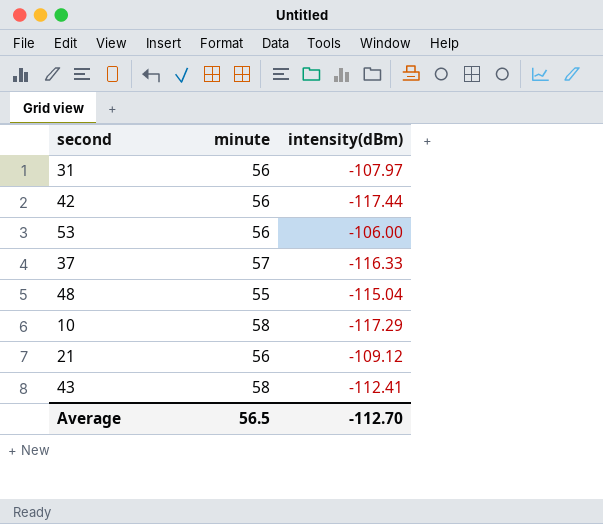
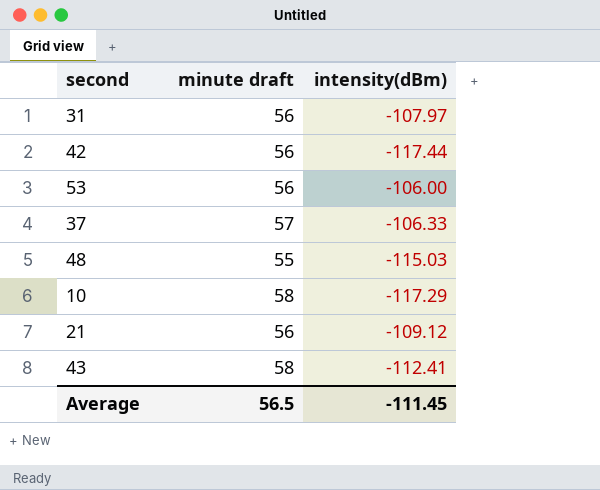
column name: minute -> minute draft
37 | intensity(dBm): -116.33 -> -106.33
48 | intensity(dBm): -115.04 -> -115.03
Average | intensity(dBm): -112.70 -> -111.45

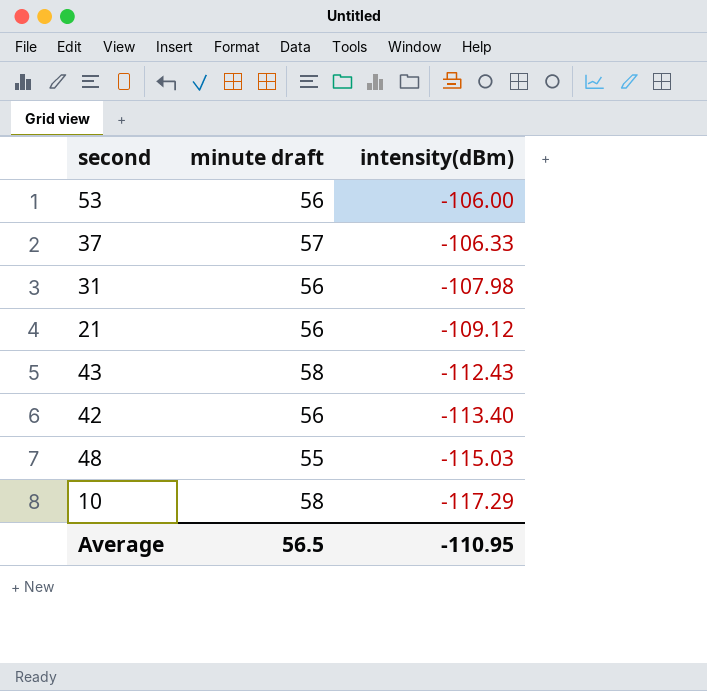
row order: none -> intensity(dBm) descending
31 | intensity(dBm): -107.97 -> -107.98
43 | intensity(dBm): -112.41 -> -112.43
42 | intensity(dBm): -117.44 -> -113.40
Average | intensity(dBm): -111.45 -> -110.95

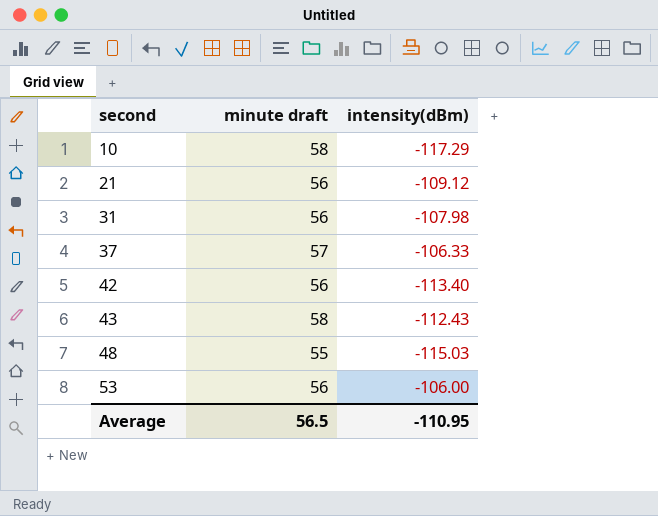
row order: intensity(dBm) descending -> second ascending

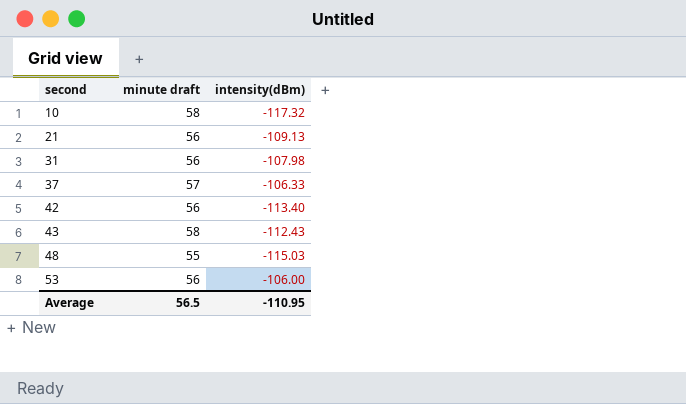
10 | intensity(dBm): -117.29 -> -117.32
21 | intensity(dBm): -109.12 -> -109.13

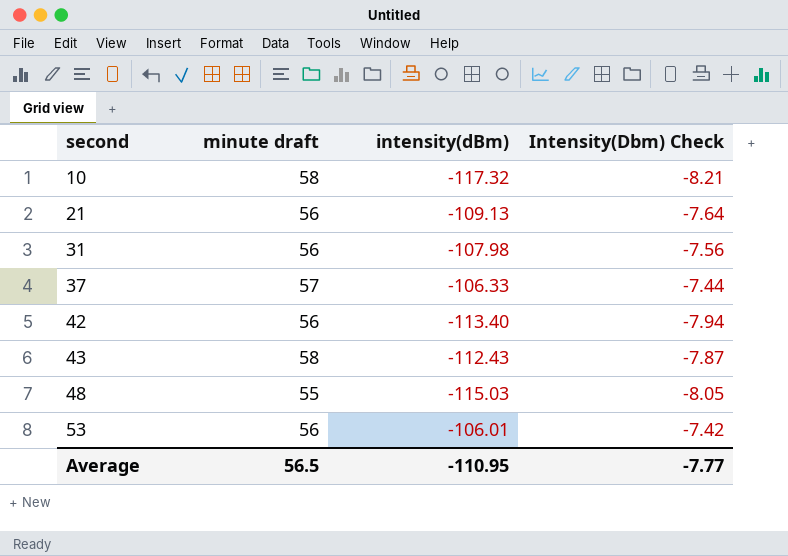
column Intensity(Dbm) Check | formula: none -> [intensity(dBm)] * 0.07
53 | intensity(dBm): -106.00 -> -106.01

